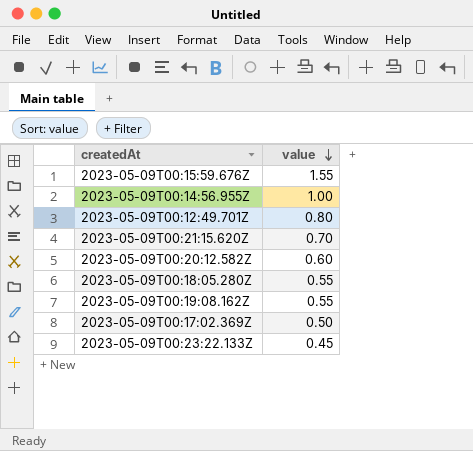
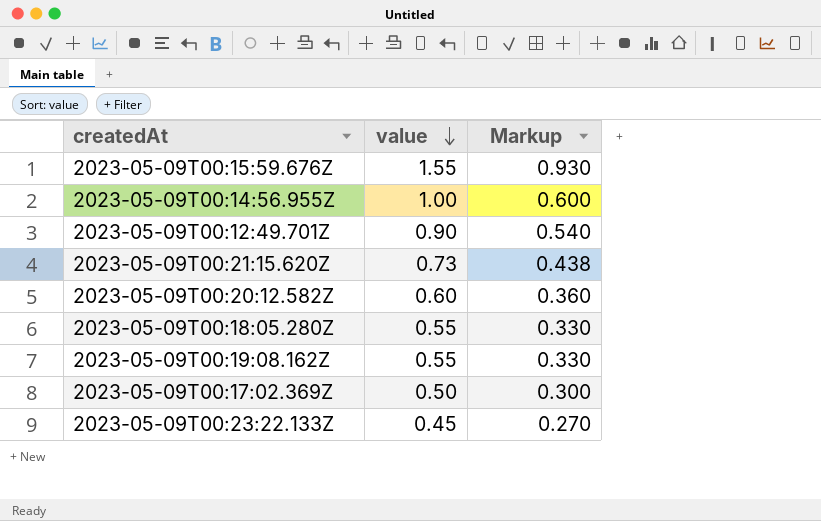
column Markup | formula: none -> [value] * 0.6
2023-05-09T00:12:49.701Z | value: 0.80 -> 0.90
2023-05-09T00:21:15.620Z | value: 0.70 -> 0.73

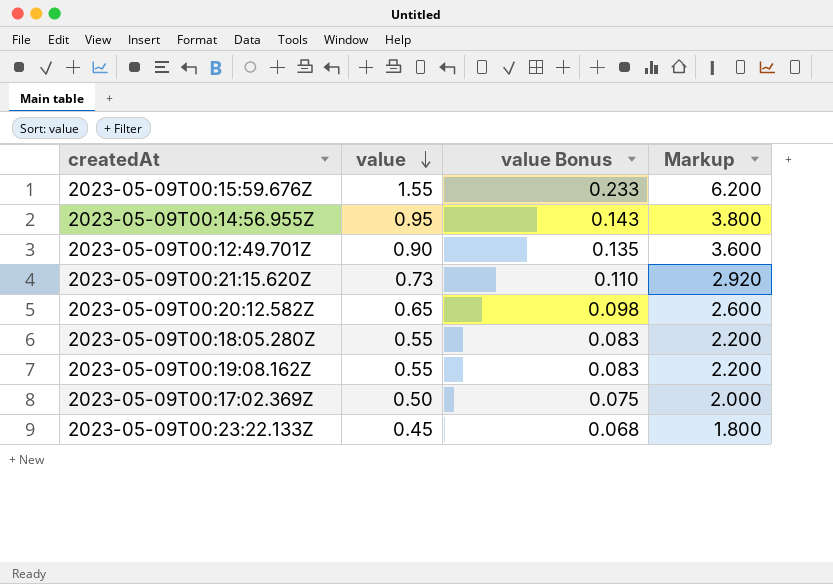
column value Bonus | formula: none -> [value] * 0.15
column Markup | formula: [value] * 0.6 -> [value] * 4
2023-05-09T00:14:56.955Z | value: 1.00 -> 0.95
2023-05-09T00:20:12.582Z | value: 0.60 -> 0.65

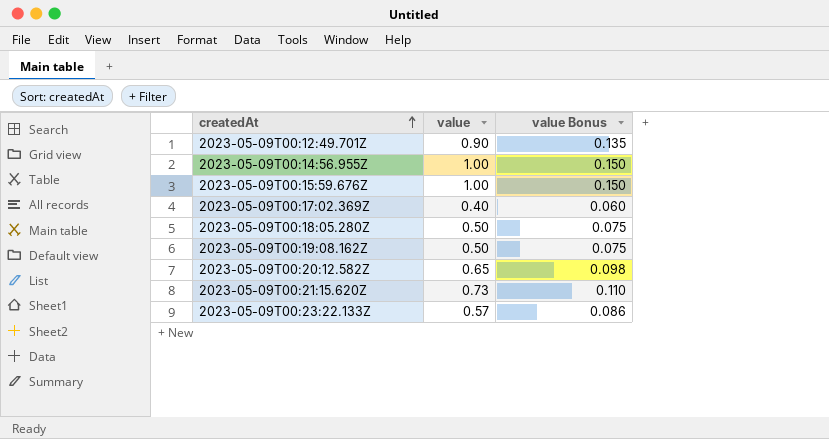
row order: value descending -> createdAt ascending
column Markup | formula: [value] * 4 -> none
2023-05-09T00:14:56.955Z | value: 0.95 -> 1.00
2023-05-09T00:14:56.955Z | value Bonus: 0.143 -> 0.150
2023-05-09T00:15:59.676Z | value: 1.55 -> 1.00
2023-05-09T00:15:59.676Z | value Bonus: 0.233 -> 0.150
2023-05-09T00:17:02.369Z | value: 0.50 -> 0.40
2023-05-09T00:17:02.369Z | value Bonus: 0.075 -> 0.060
2023-05-09T00:18:05.280Z | value: 0.55 -> 0.50
2023-05-09T00:18:05.280Z | value Bonus: 0.083 -> 0.075
2023-05-09T00:19:08.162Z | value: 0.55 -> 0.50
2023-05-09T00:19:08.162Z | value Bonus: 0.083 -> 0.075
2023-05-09T00:23:22.133Z | value: 0.45 -> 0.57
2023-05-09T00:23:22.133Z | value Bonus: 0.068 -> 0.086

